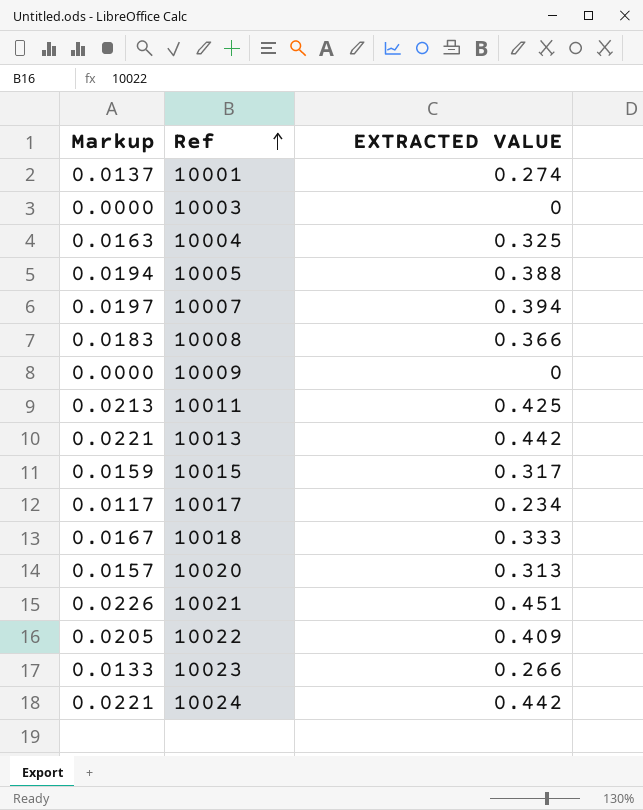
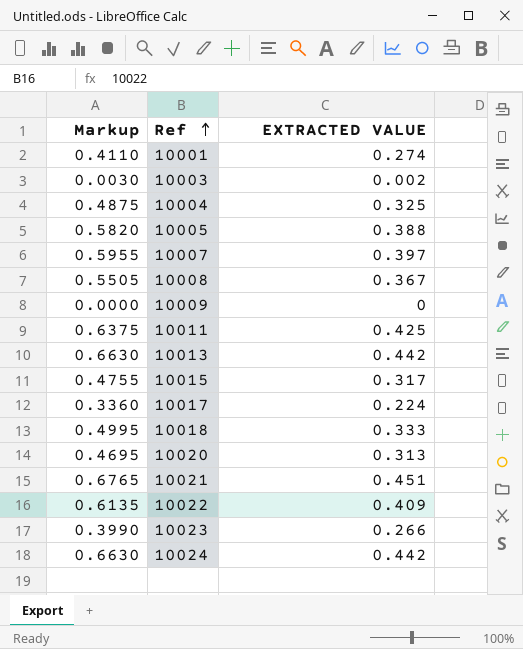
column Markup | formula: [EXTRACTED VALUE] * 0.05 -> [EXTRACTED VALUE] * 1.5
10003 | EXTRACTED VALUE: 0 -> 0.002
10007 | EXTRACTED VALUE: 0.394 -> 0.397
10008 | EXTRACTED VALUE: 0.366 -> 0.367
10017 | EXTRACTED VALUE: 0.234 -> 0.224

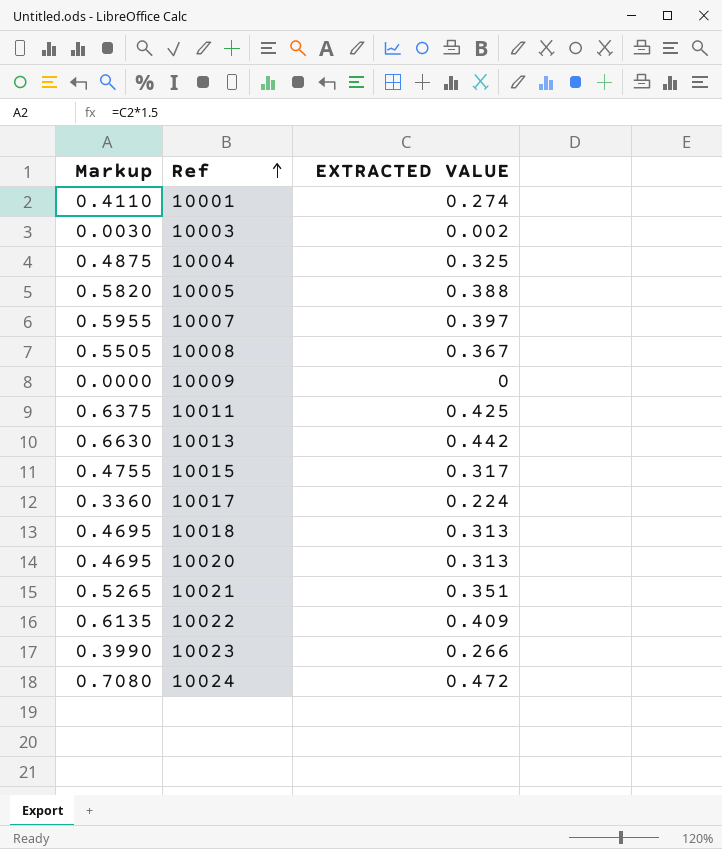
10018 | Markup: 0.4995 -> 0.4695
10018 | EXTRACTED VALUE: 0.333 -> 0.313
10021 | Markup: 0.6765 -> 0.5265
10021 | EXTRACTED VALUE: 0.451 -> 0.351
10024 | Markup: 0.6630 -> 0.7080
10024 | EXTRACTED VALUE: 0.442 -> 0.472

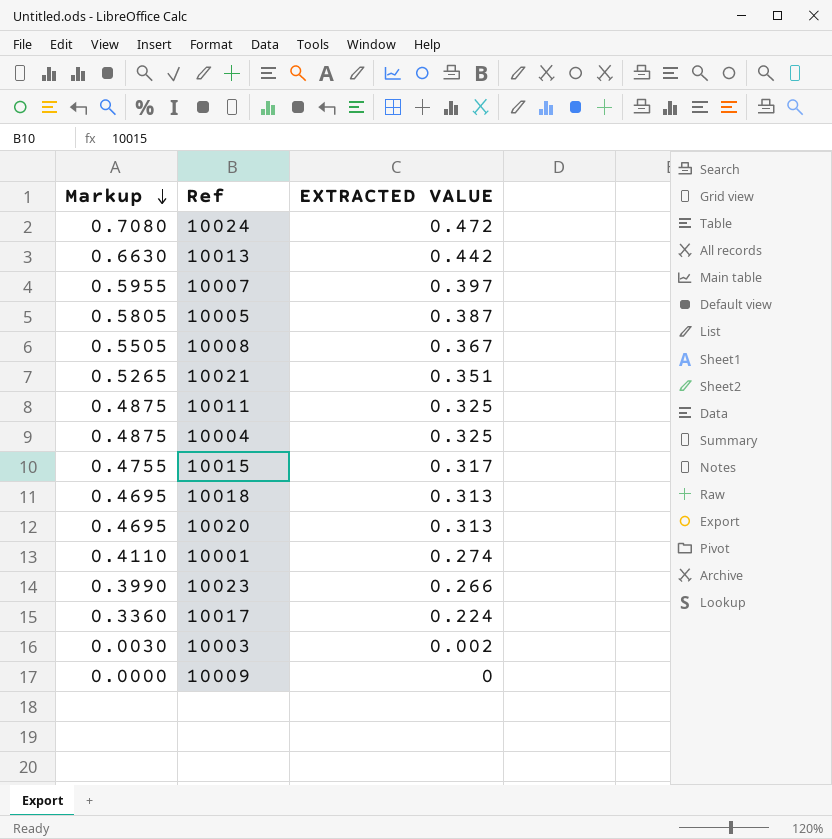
row order: Ref ascending -> Markup descending
row 10022: 0.6135 | 0.409 -> none
10005 | Markup: 0.5820 -> 0.5805
10005 | EXTRACTED VALUE: 0.388 -> 0.387
10011 | Markup: 0.6375 -> 0.4875
10011 | EXTRACTED VALUE: 0.425 -> 0.325

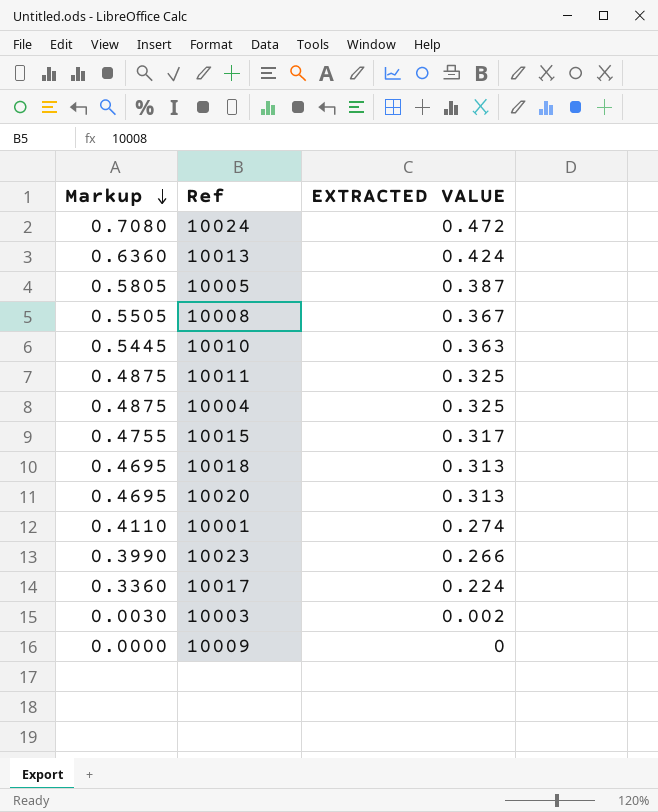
row 10007: 0.5955 | 0.397 -> none
row 10021: 0.5265 | 0.351 -> none
10013 | Markup: 0.6630 -> 0.6360
10013 | EXTRACTED VALUE: 0.442 -> 0.424
row 10010: none -> 0.5445 | 0.363

